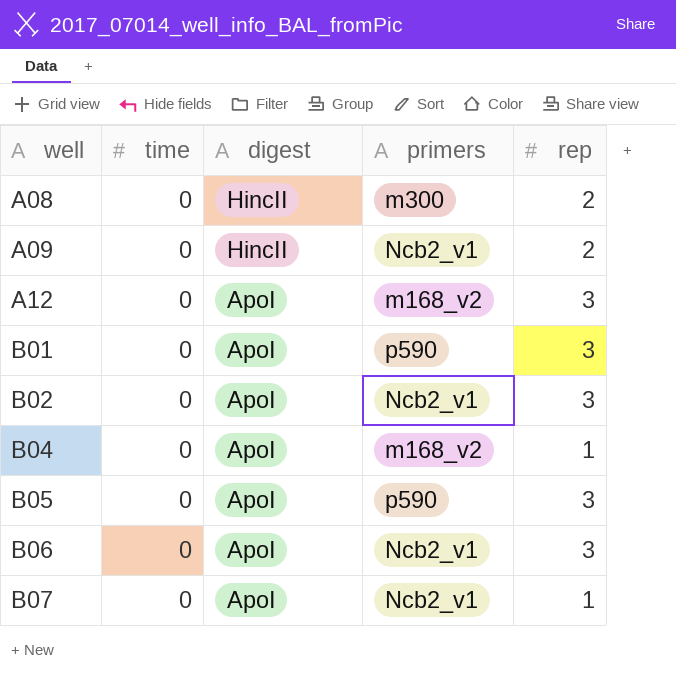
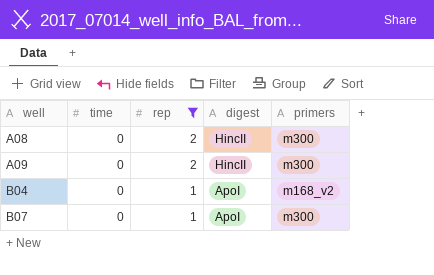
filter: none -> rep != 3
column rep | position: 5 -> 3
A09 | primers: Ncb2_v1 -> m300
B07 | primers: Ncb2_v1 -> m300

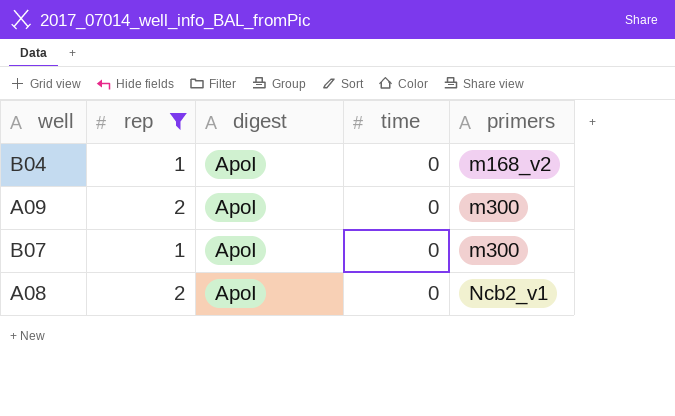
row order: well ascending -> primers ascending
column time | position: 2 -> 4
A09 | digest: HincII -> ApoI
A08 | digest: HincII -> ApoI
A08 | primers: m300 -> Ncb2_v1

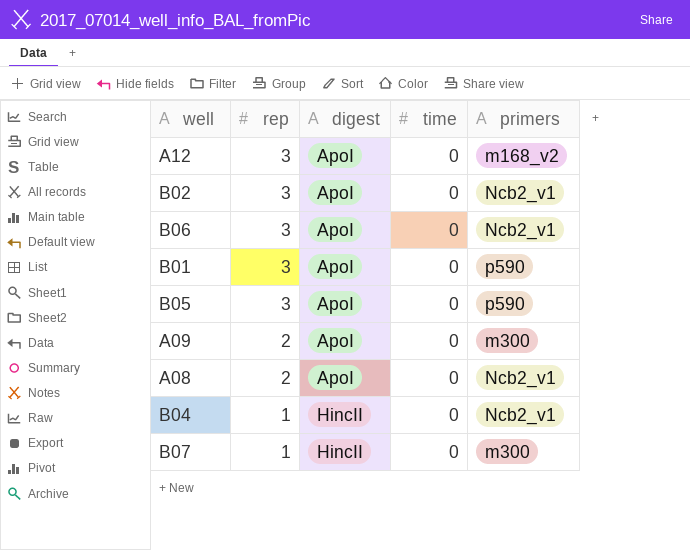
filter: rep != 3 -> none
row order: primers ascending -> rep descending
B04 | digest: ApoI -> HincII
B04 | primers: m168_v2 -> Ncb2_v1
B07 | digest: ApoI -> HincII

